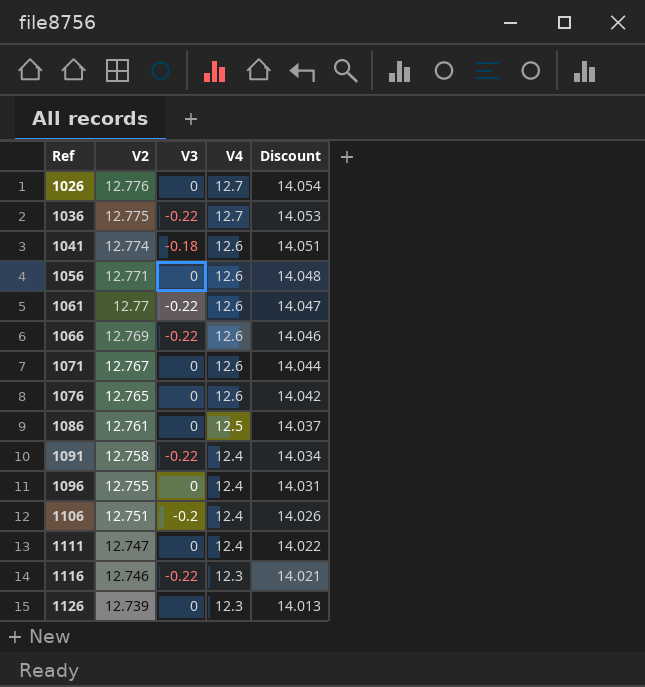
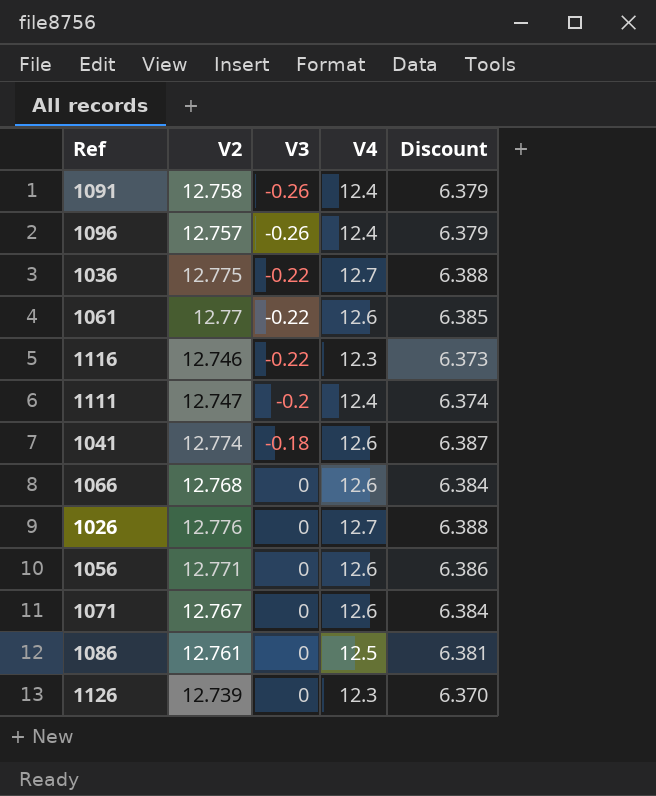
row order: Ref ascending -> V3 ascending
column Discount | formula: [V2] * 1.1 -> [V2] * 0.5
row 1076: 12.765 | 0 | 12.6 | 14.042 -> none
row 1106: 12.751 | -0.2 | 12.4 | 14.026 -> none
1091 | V3: -0.22 -> -0.26
1096 | V2: 12.755 -> 12.757
1096 | V3: 0 -> -0.26
1111 | V3: 0 -> -0.2
1066 | V2: 12.769 -> 12.768
1066 | V3: -0.22 -> 0

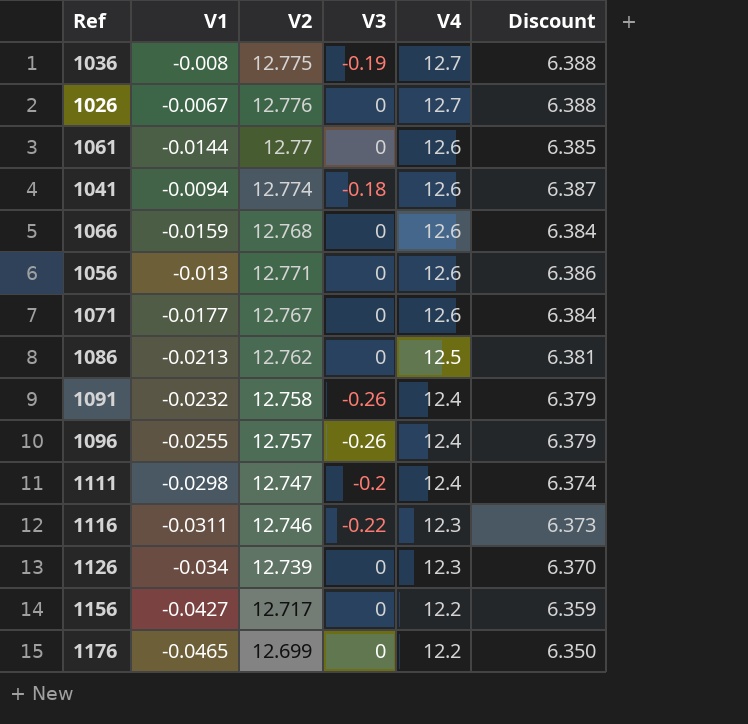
row order: V3 ascending -> V4 descending
column V1 | position: none -> 2
1036 | V3: -0.22 -> -0.19
1061 | V3: -0.22 -> 0
1086 | V2: 12.761 -> 12.762
row 1156: none -> -0.0427 | 12.717 | 0 | 12.2 | 6.359
row 1176: none -> -0.0465 | 12.699 | 0 | 12.2 | 6.350

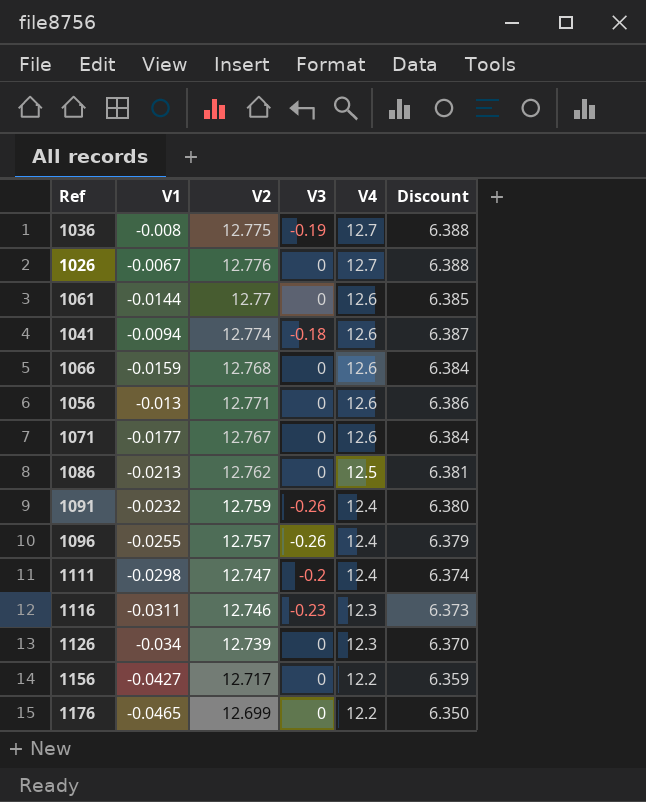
1091 | V2: 12.758 -> 12.759
1091 | Discount: 6.379 -> 6.380
1116 | V3: -0.22 -> -0.23

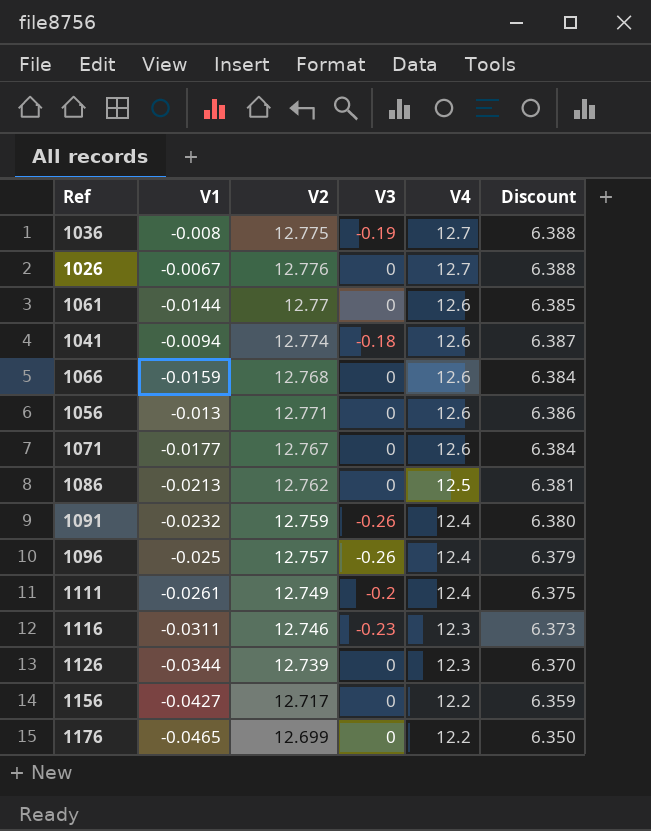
1096 | V1: -0.0255 -> -0.025
1111 | V1: -0.0298 -> -0.0261
1111 | V2: 12.747 -> 12.749
1111 | Discount: 6.374 -> 6.375
1126 | V1: -0.034 -> -0.0344

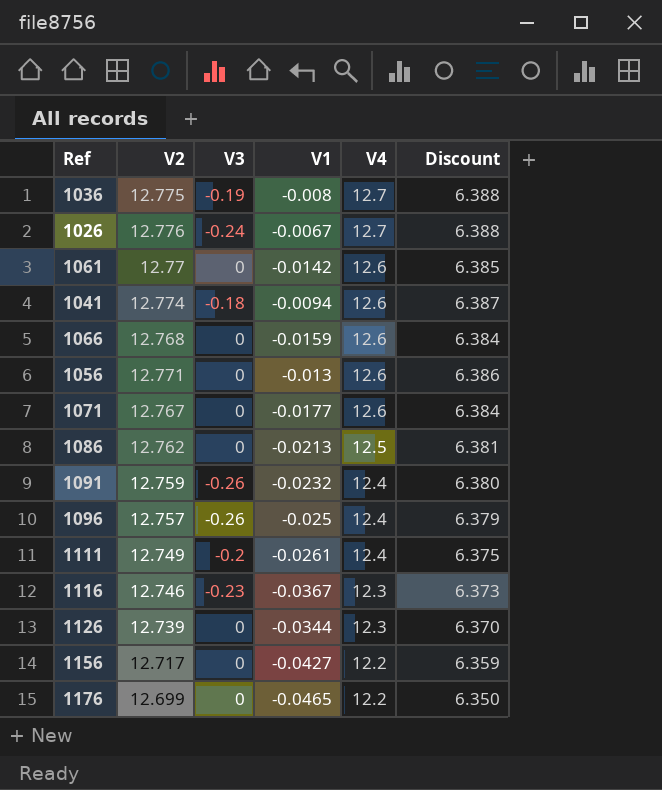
column V1 | position: 2 -> 4
1026 | V3: 0 -> -0.24
1061 | V1: -0.0144 -> -0.0142
1116 | V1: -0.0311 -> -0.0367

